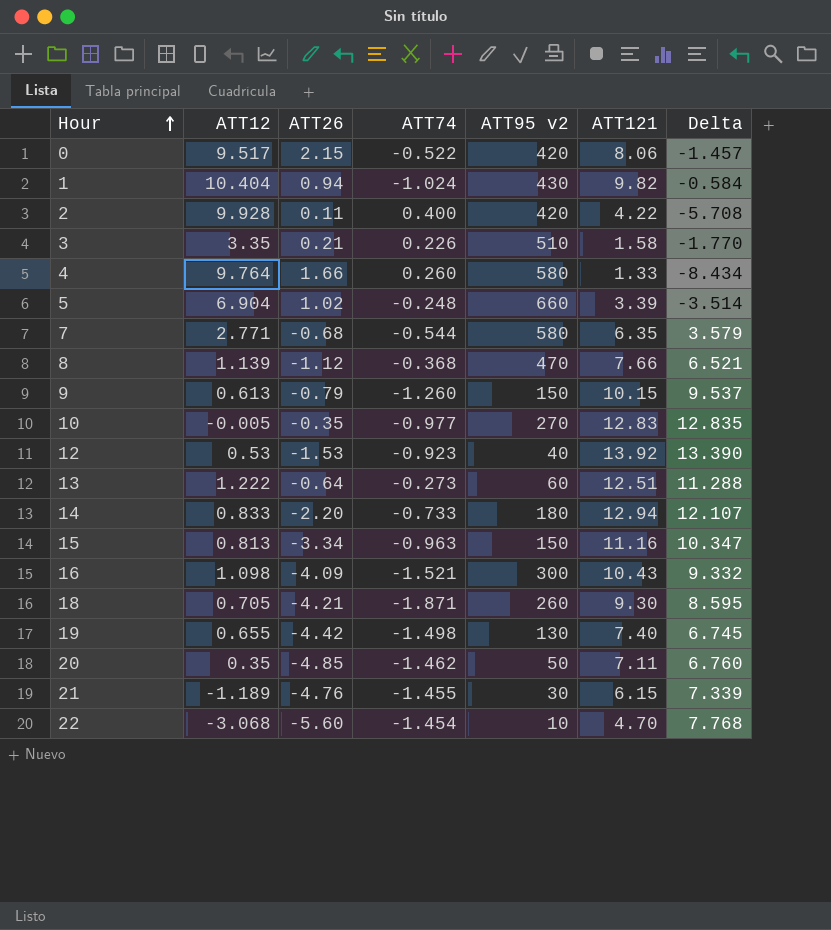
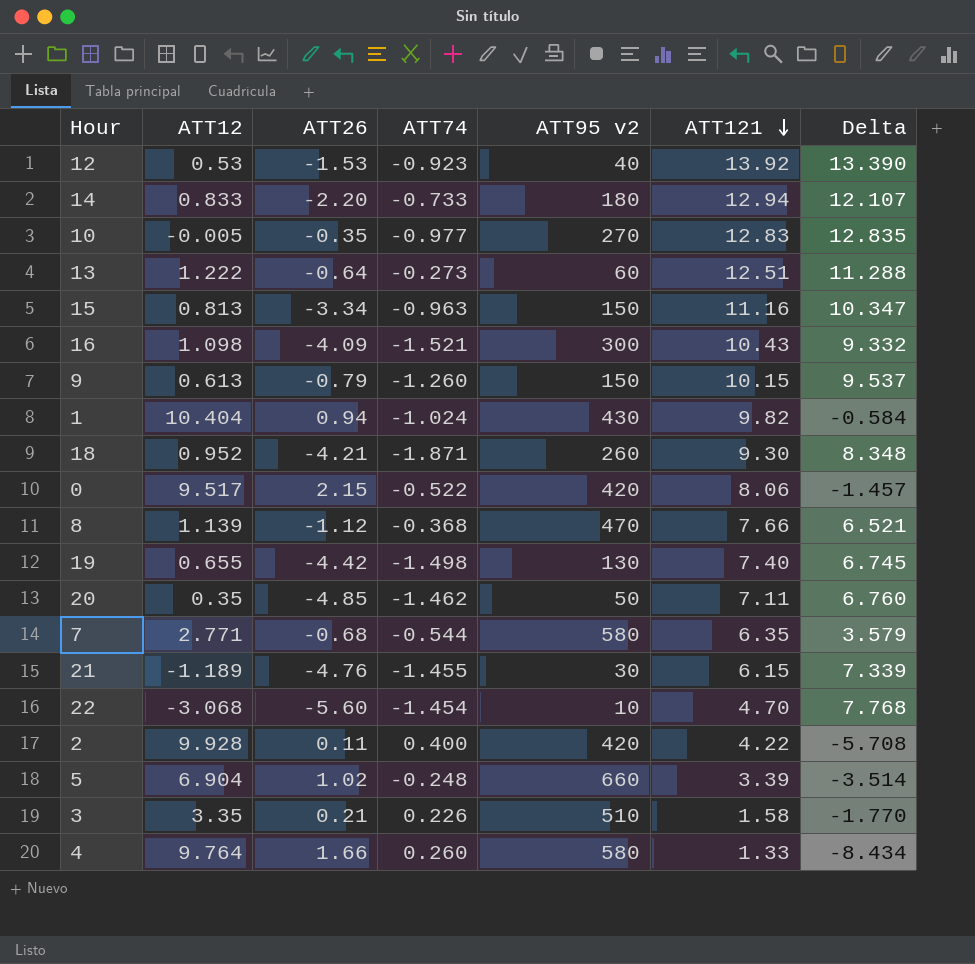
row order: Hour ascending -> ATT121 descending
18 | ATT12: 0.705 -> 0.952
18 | Delta: 8.595 -> 8.348

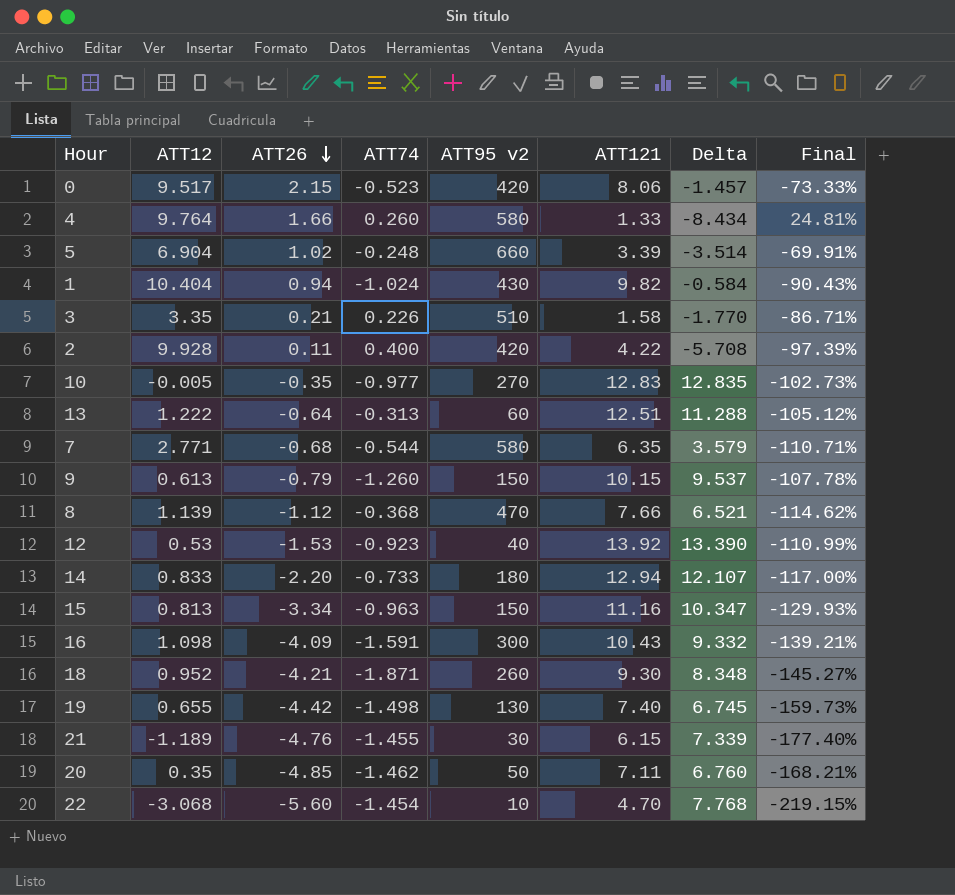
row order: ATT121 descending -> ATT26 descending
column Final | formula: none -> ([ATT26] - [ATT121]) / [ATT121]
0 | ATT74: -0.522 -> -0.523
13 | ATT74: -0.273 -> -0.313
16 | ATT74: -1.521 -> -1.591

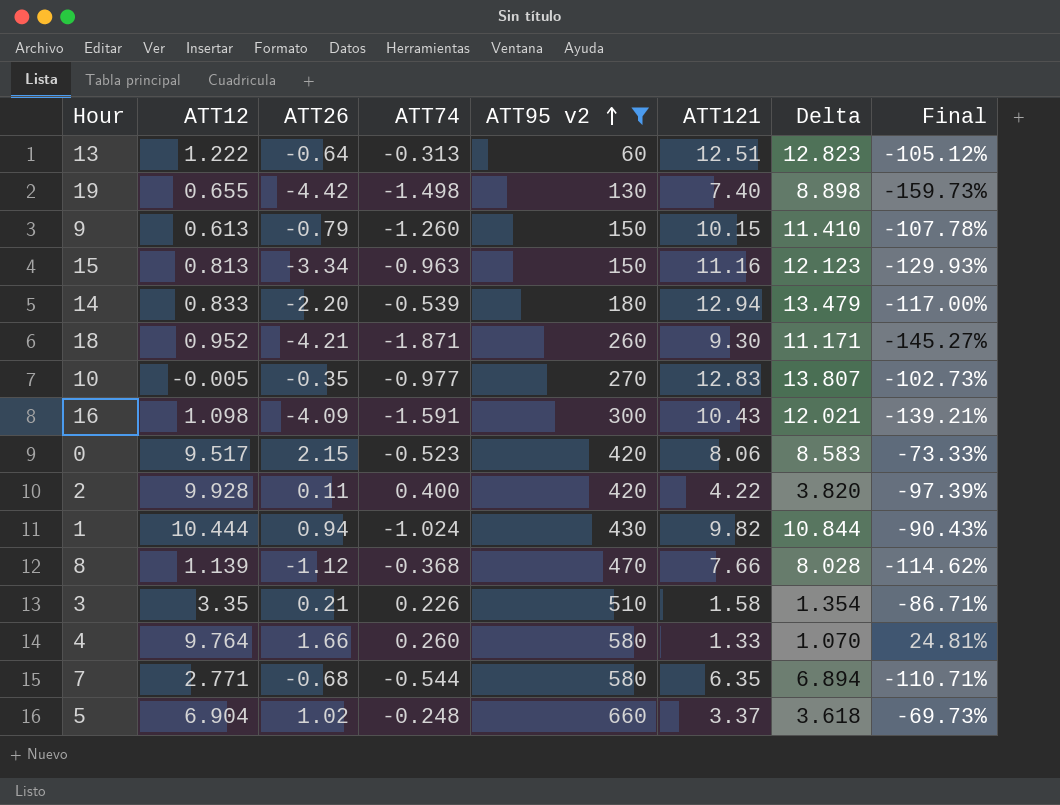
filter: none -> ATT95 v2 >= 60
row order: ATT26 descending -> ATT95 v2 ascending
column Delta | formula: [ATT121] - [ATT12] -> [ATT121] - [ATT74]
14 | ATT74: -0.733 -> -0.539
1 | ATT12: 10.404 -> 10.444
5 | ATT121: 3.39 -> 3.37
5 | Final: -69.91% -> -69.73%

